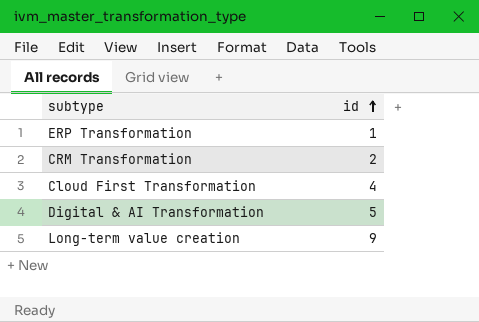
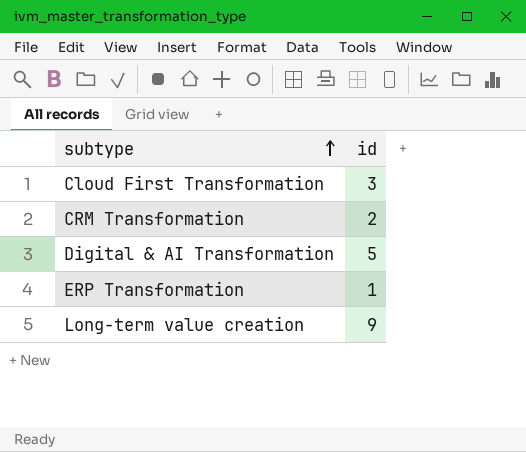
row order: id ascending -> subtype ascending
Cloud First Transformation | id: 4 -> 3

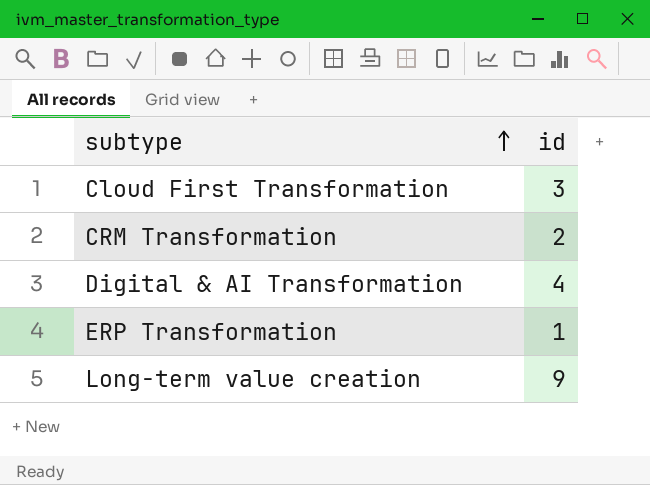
Digital & AI Transformation | id: 5 -> 4

